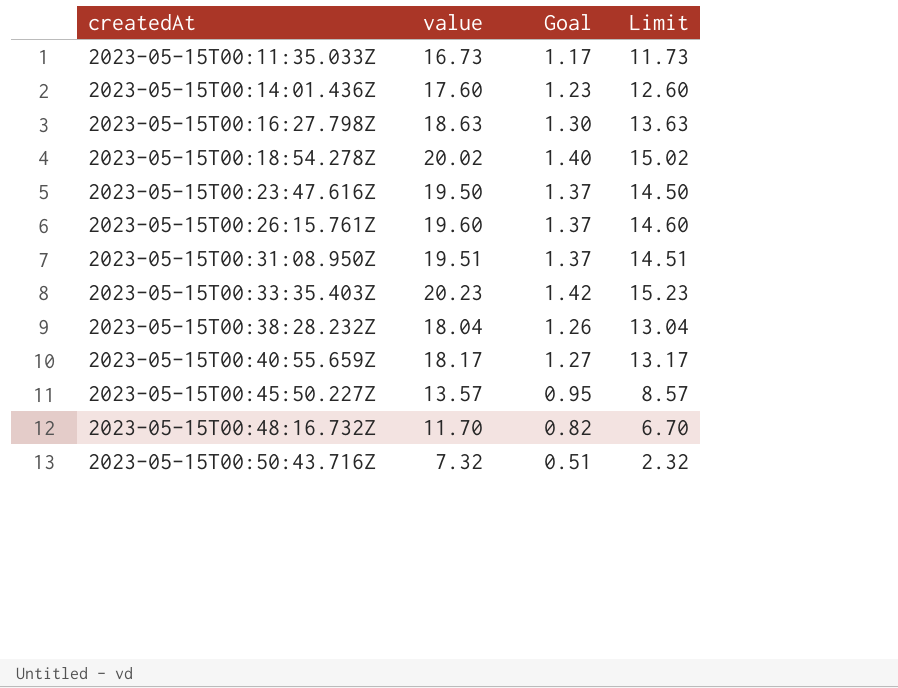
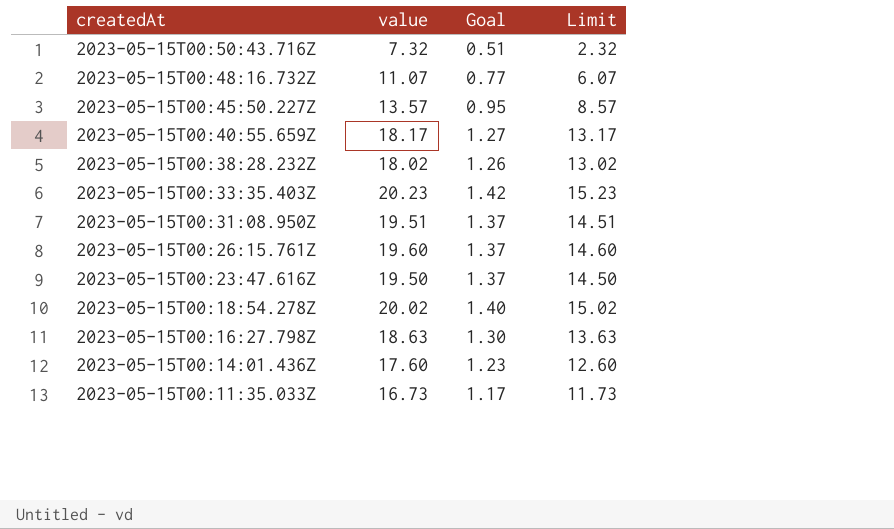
row order: createdAt ascending -> createdAt descending
2023-05-15T00:48:16.732Z | value: 11.70 -> 11.07
2023-05-15T00:48:16.732Z | Goal: 0.82 -> 0.77
2023-05-15T00:48:16.732Z | Limit: 6.70 -> 6.07
2023-05-15T00:38:28.232Z | value: 18.04 -> 18.02
2023-05-15T00:38:28.232Z | Limit: 13.04 -> 13.02

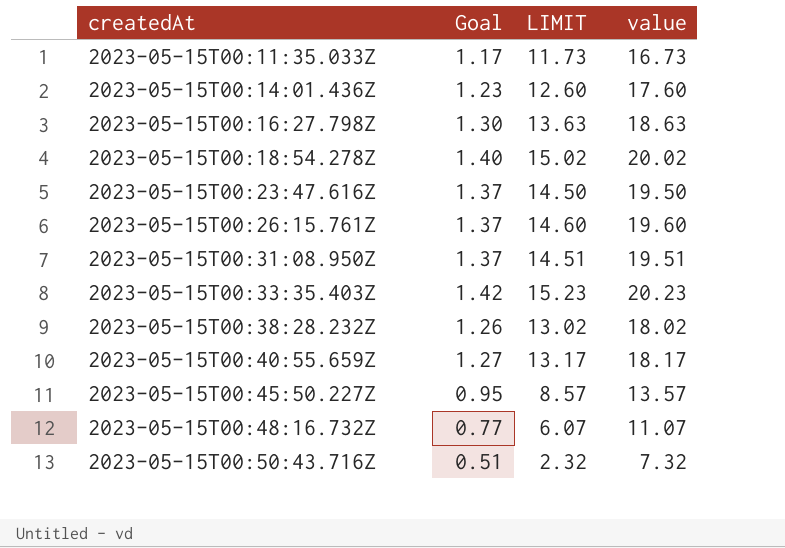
row order: createdAt descending -> createdAt ascending
column name: Limit -> LIMIT
column value | position: 2 -> 4

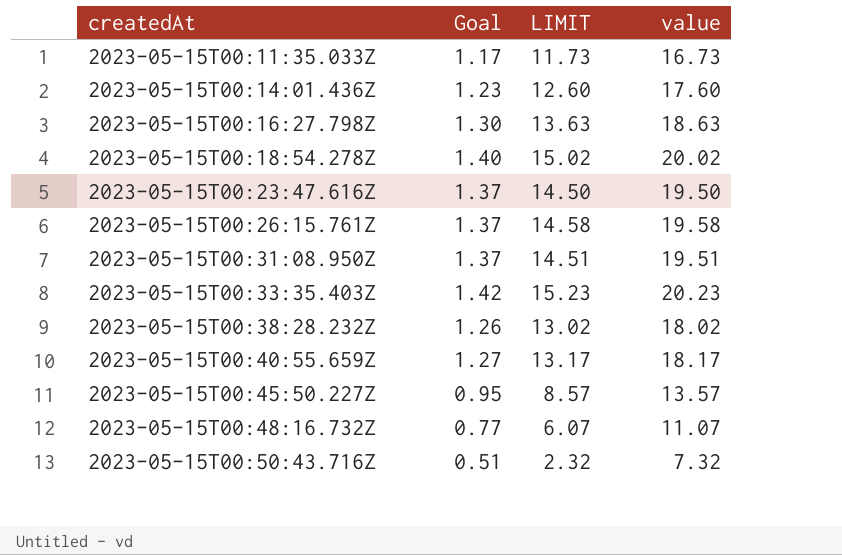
2023-05-15T00:26:15.761Z | LIMIT: 14.60 -> 14.58
2023-05-15T00:26:15.761Z | value: 19.60 -> 19.58

